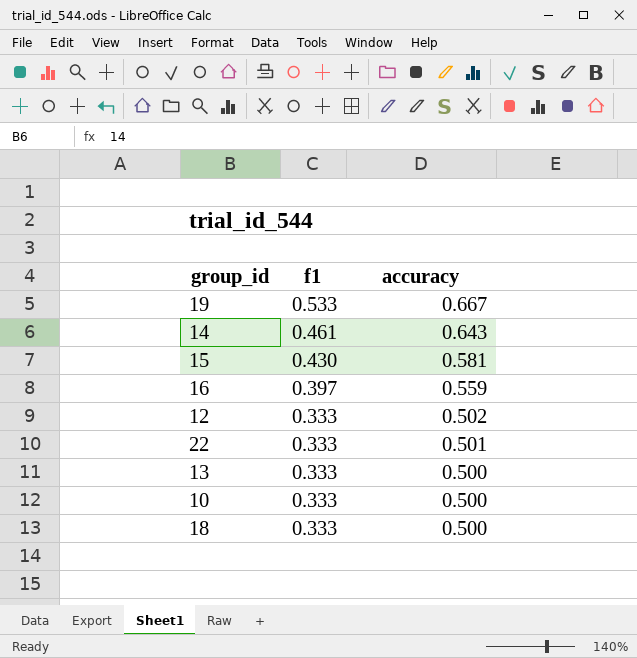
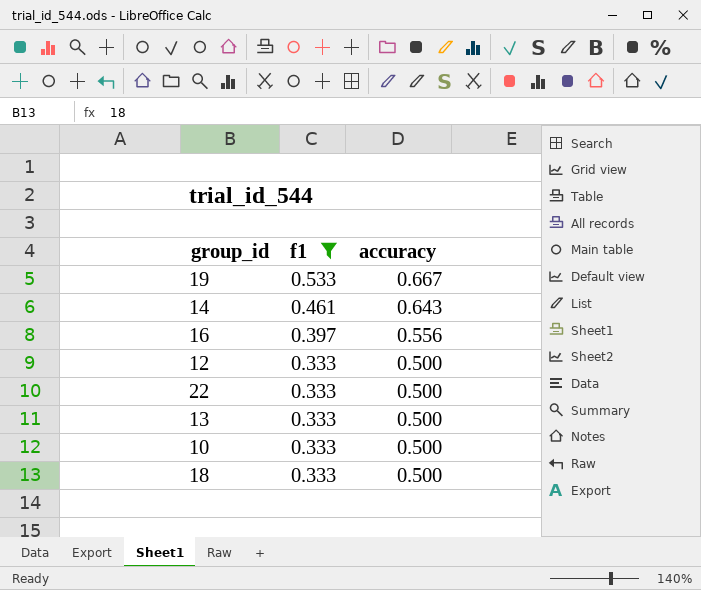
filter: none -> f1 != 0.430
16 | accuracy: 0.559 -> 0.556
12 | accuracy: 0.502 -> 0.500
22 | accuracy: 0.501 -> 0.500

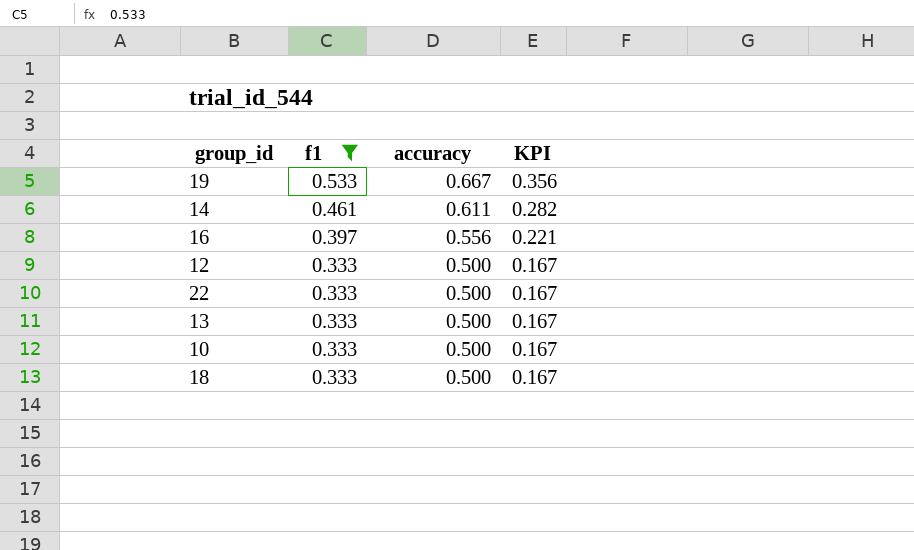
column KPI | formula: none -> [f1] * [accuracy]
14 | accuracy: 0.643 -> 0.611

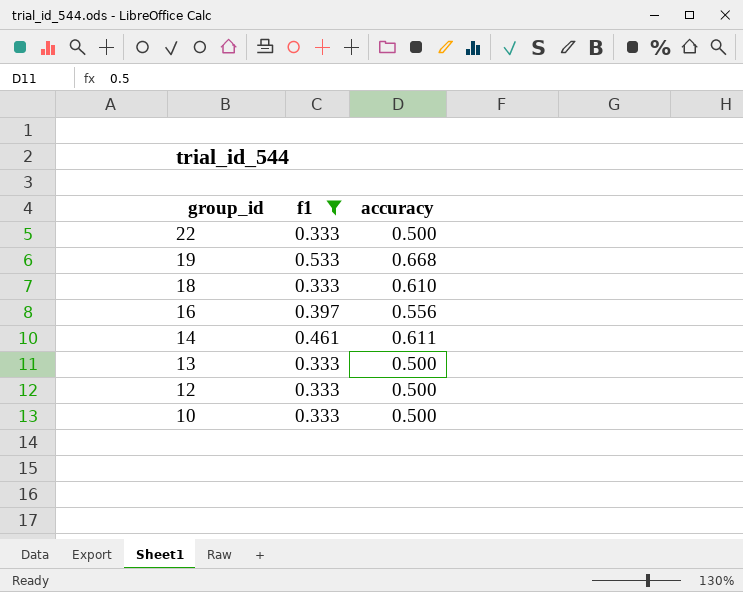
row order: f1 descending -> group_id descending
column KPI | formula: [f1] * [accuracy] -> none
19 | accuracy: 0.667 -> 0.668
18 | accuracy: 0.500 -> 0.610

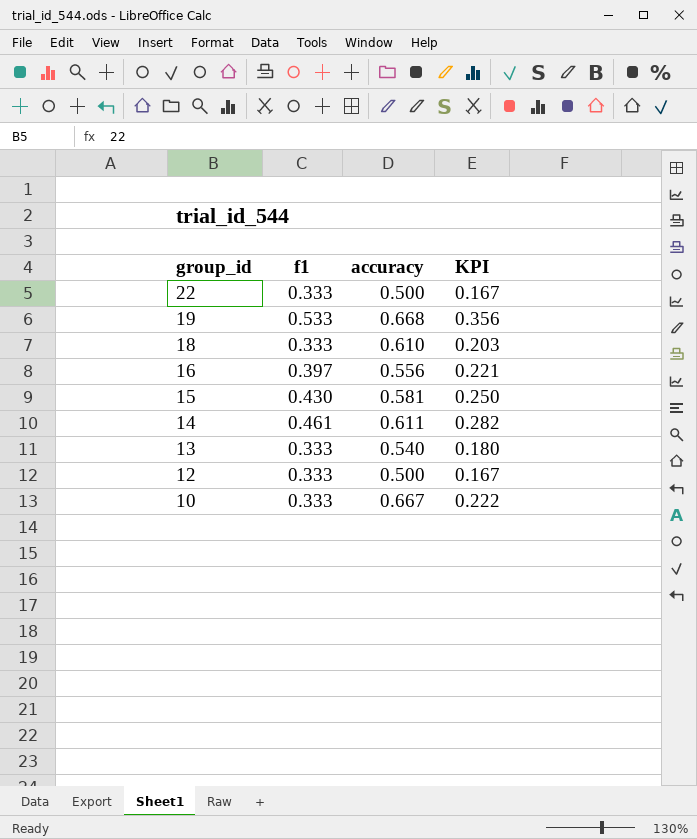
filter: f1 != 0.430 -> none
column KPI | formula: none -> [f1] * [accuracy]
13 | accuracy: 0.500 -> 0.540
10 | accuracy: 0.500 -> 0.667

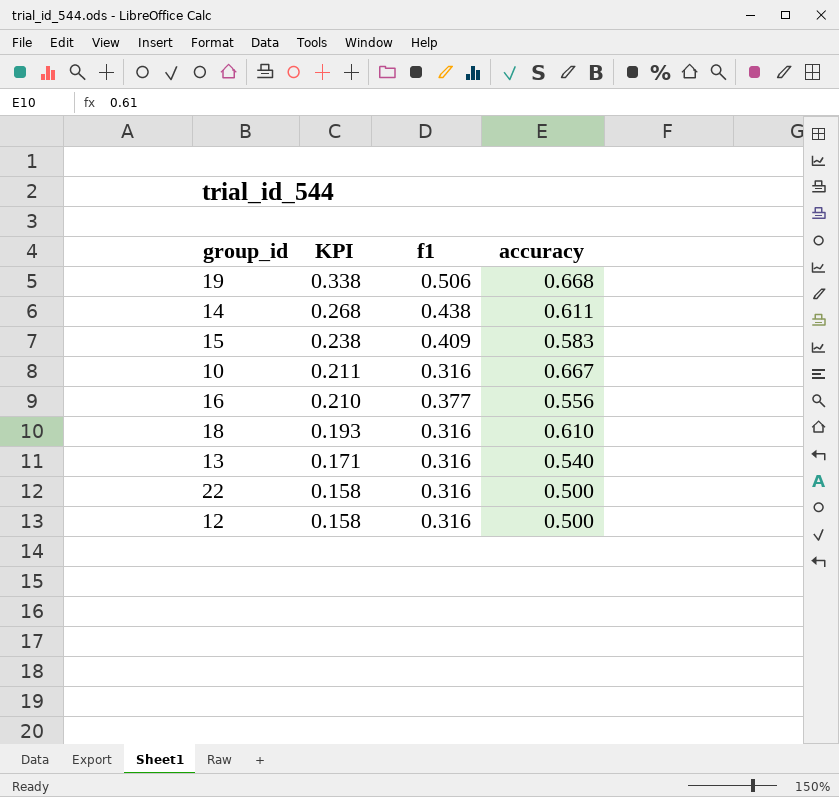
row order: group_id descending -> KPI descending
column KPI | position: 4 -> 2
19 | KPI: 0.356 -> 0.338
19 | f1: 0.533 -> 0.506
14 | KPI: 0.282 -> 0.268
14 | f1: 0.461 -> 0.438
15 | KPI: 0.250 -> 0.238
15 | f1: 0.430 -> 0.409
15 | accuracy: 0.581 -> 0.583
10 | KPI: 0.222 -> 0.211
10 | f1: 0.333 -> 0.316
16 | KPI: 0.221 -> 0.210
16 | f1: 0.397 -> 0.377
18 | KPI: 0.203 -> 0.193
18 | f1: 0.333 -> 0.316
13 | KPI: 0.180 -> 0.171
13 | f1: 0.333 -> 0.316
22 | KPI: 0.167 -> 0.158
22 | f1: 0.333 -> 0.316
12 | KPI: 0.167 -> 0.158
12 | f1: 0.333 -> 0.316

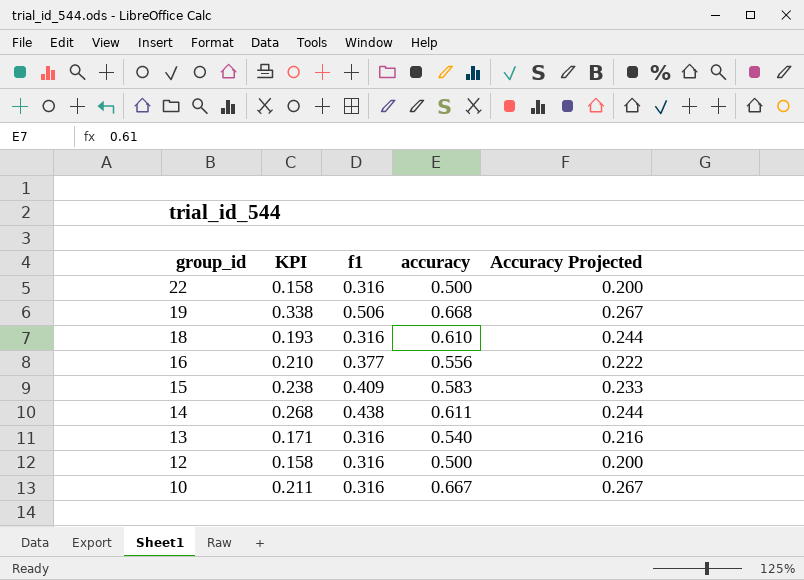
row order: KPI descending -> group_id descending
column Accuracy Projected | formula: none -> [accuracy] * 0.4

